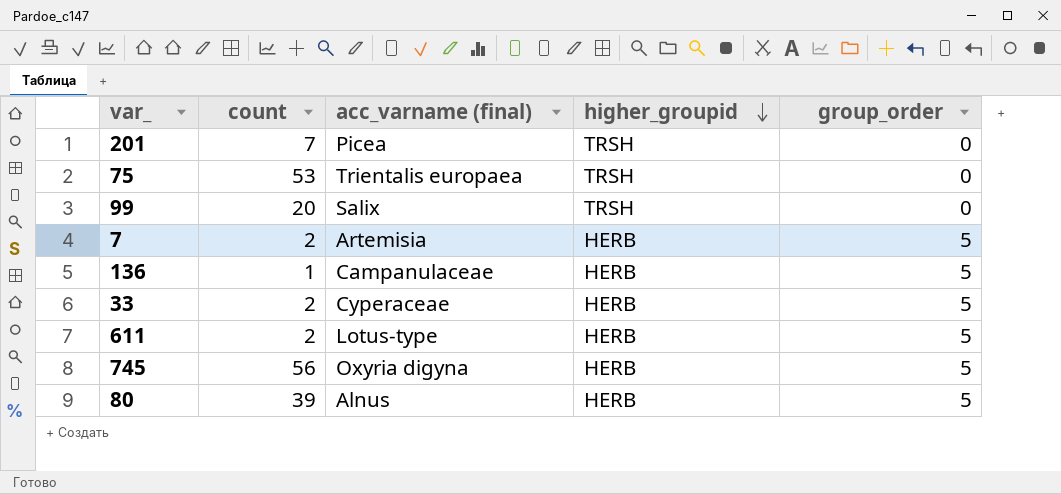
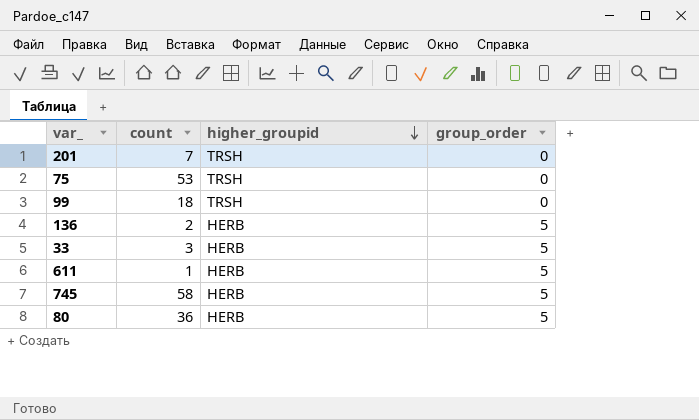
column acc_varname (final) | position: 3 -> none
row 7: 2 | Artemisia | HERB | 5 -> none
99 | count: 20 -> 18
136 | count: 1 -> 2
33 | count: 2 -> 3
611 | count: 2 -> 1
745 | count: 56 -> 58
80 | count: 39 -> 36

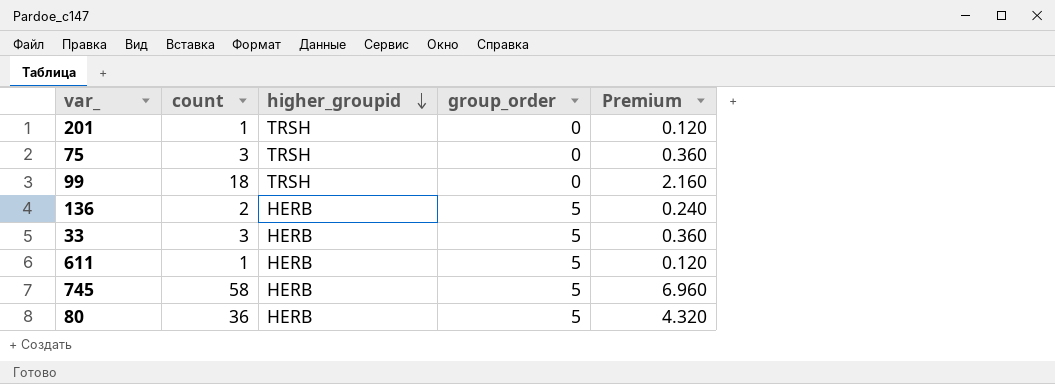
column Premium | formula: none -> [count] * 0.12
201 | count: 7 -> 1
75 | count: 53 -> 3

